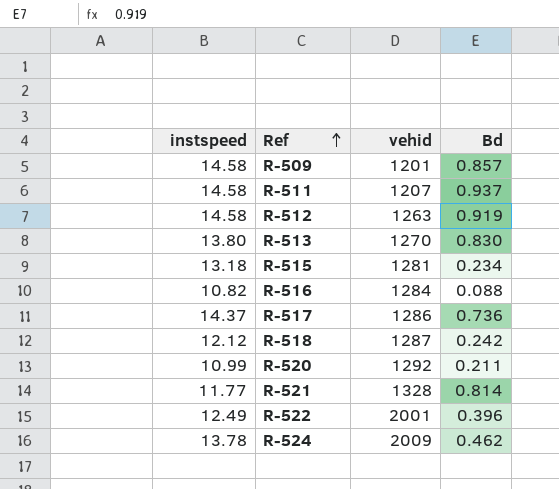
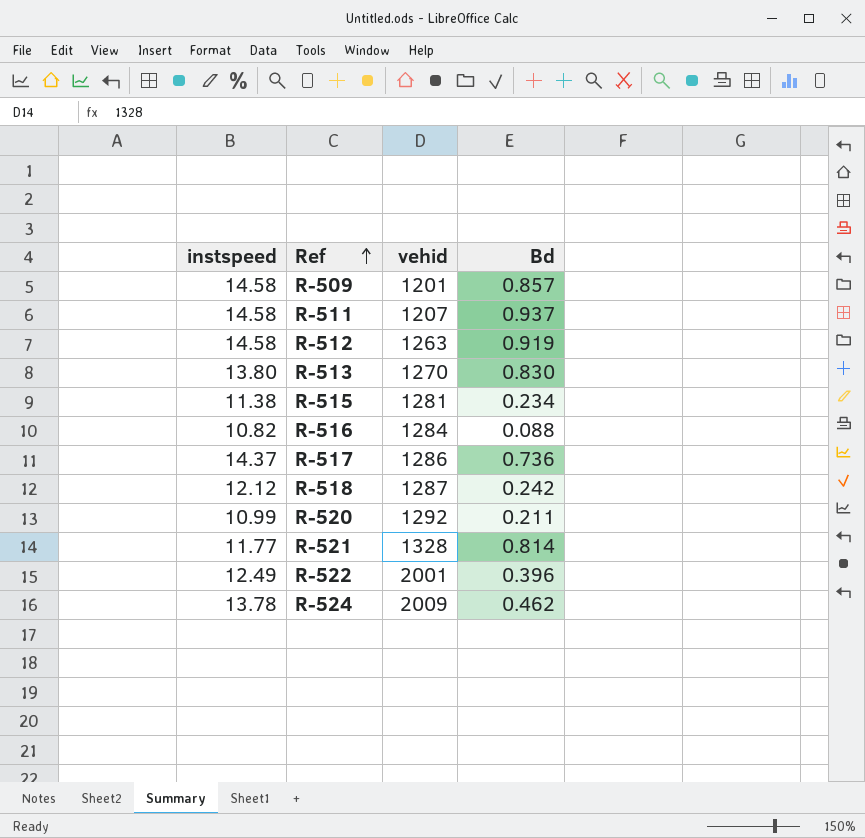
R-515 | instspeed: 13.18 -> 11.38

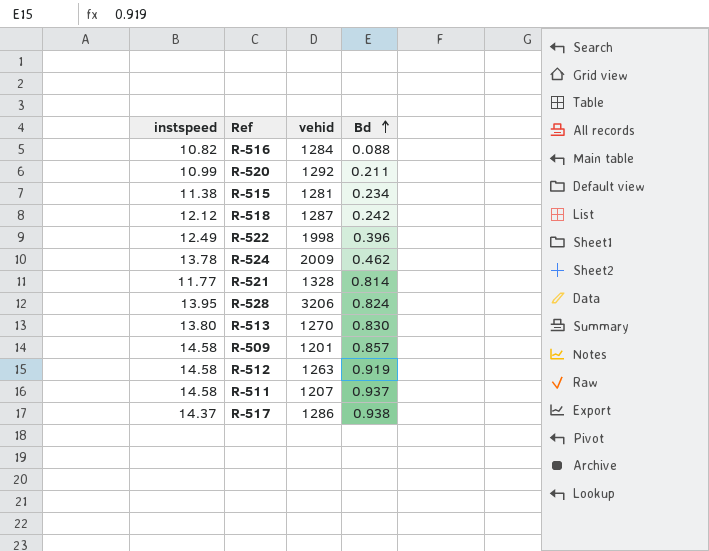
row order: Ref ascending -> Bd ascending
R-522 | vehid: 2001 -> 1998
row R-528: none -> 13.95 | 3206 | 0.824
R-517 | Bd: 0.736 -> 0.938

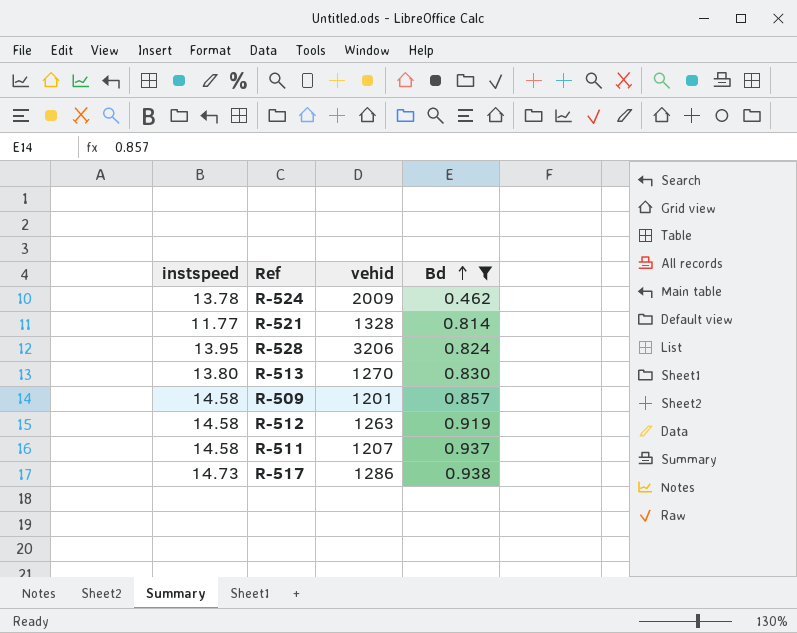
filter: none -> Bd >= 0.462
R-517 | instspeed: 14.37 -> 14.73

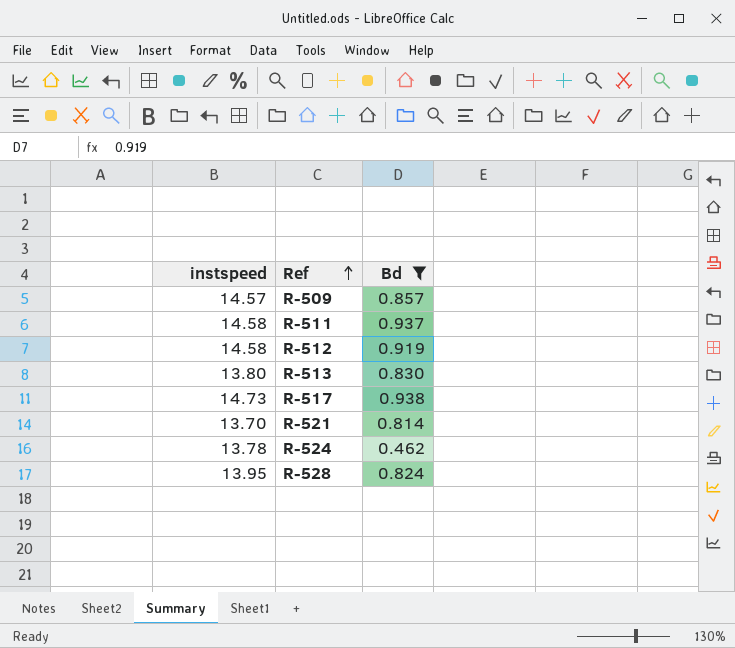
row order: Bd ascending -> Ref ascending
column vehid | position: 3 -> none
R-509 | instspeed: 14.58 -> 14.57
R-521 | instspeed: 11.77 -> 13.70

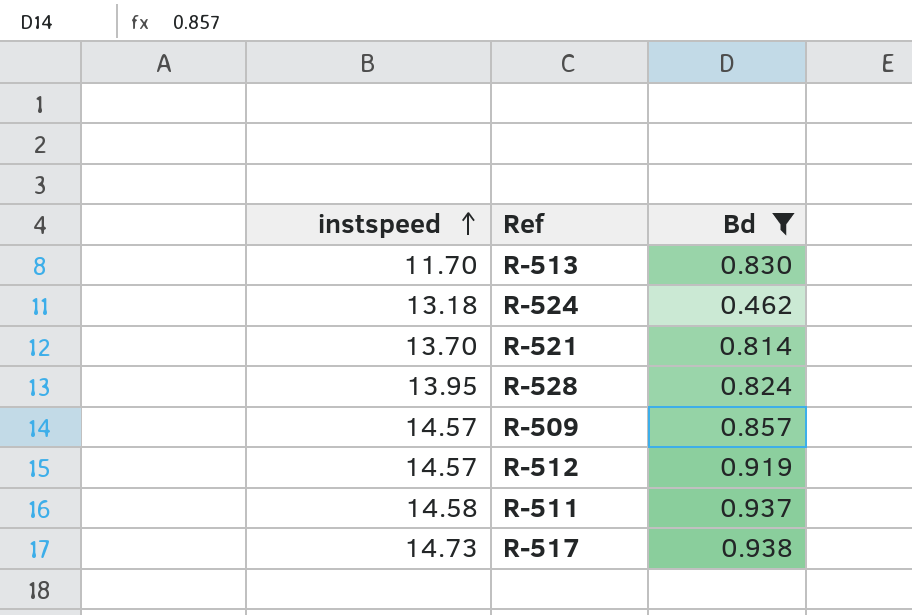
row order: Ref ascending -> instspeed ascending
R-513 | instspeed: 13.80 -> 11.70
R-524 | instspeed: 13.78 -> 13.18
R-512 | instspeed: 14.58 -> 14.57

